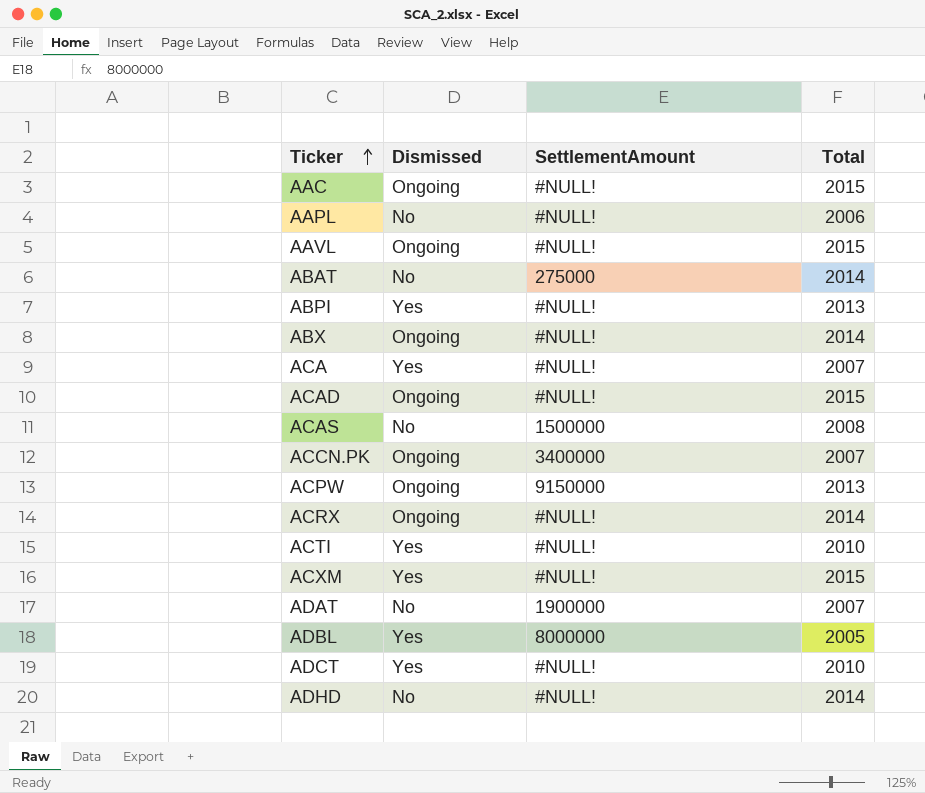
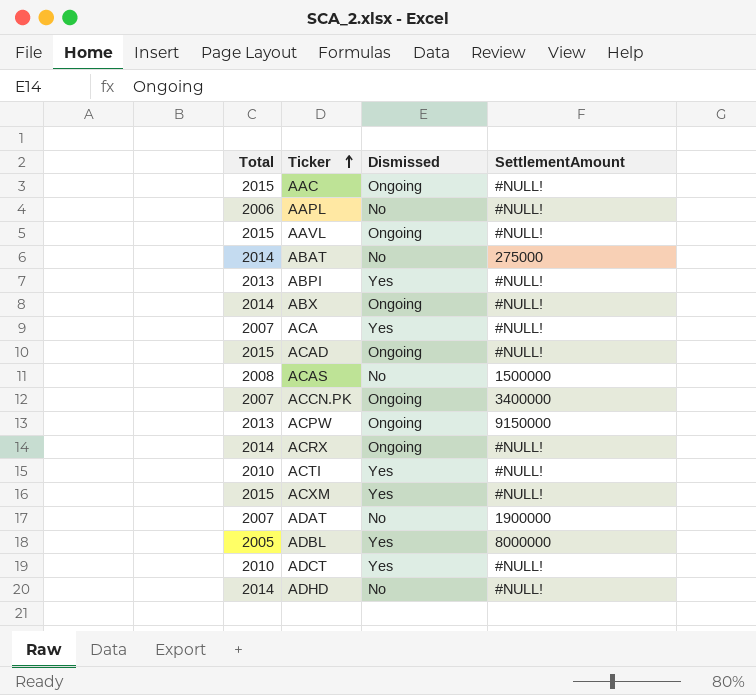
column Total | position: 4 -> 1

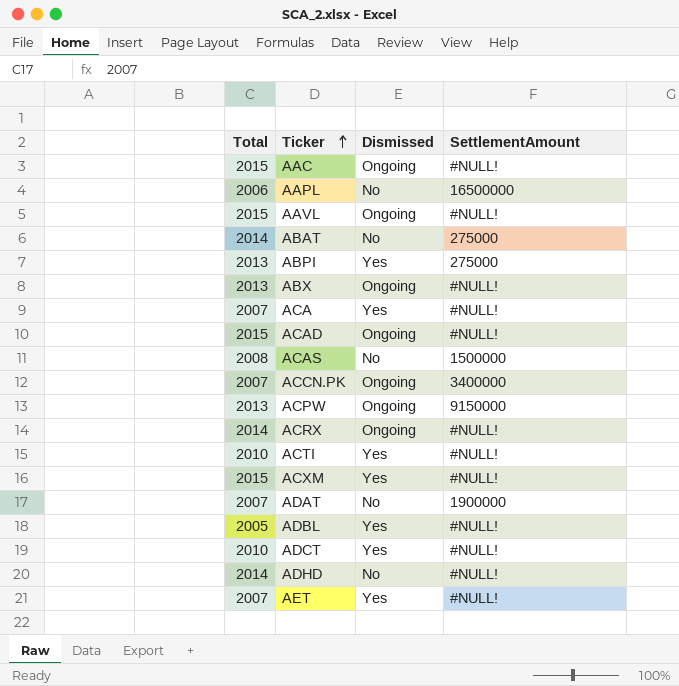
AAPL | SettlementAmount: #NULL! -> 16500000
ABPI | SettlementAmount: #NULL! -> 275000
ABX | Total: 2014 -> 2013
ADBL | SettlementAmount: 8000000 -> #NULL!
row AET: none -> 2007 | Yes | #NULL!

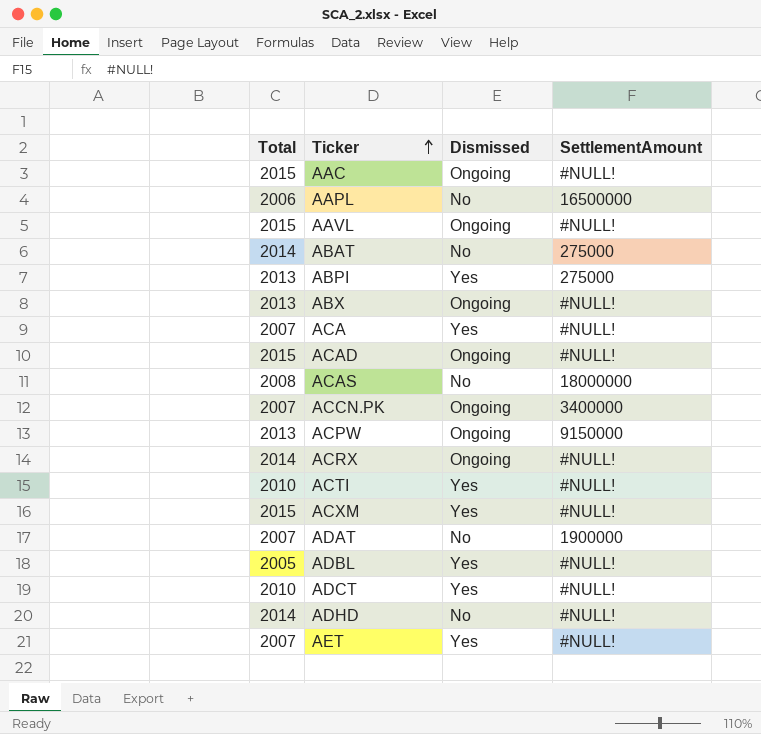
ACAS | SettlementAmount: 1500000 -> 18000000

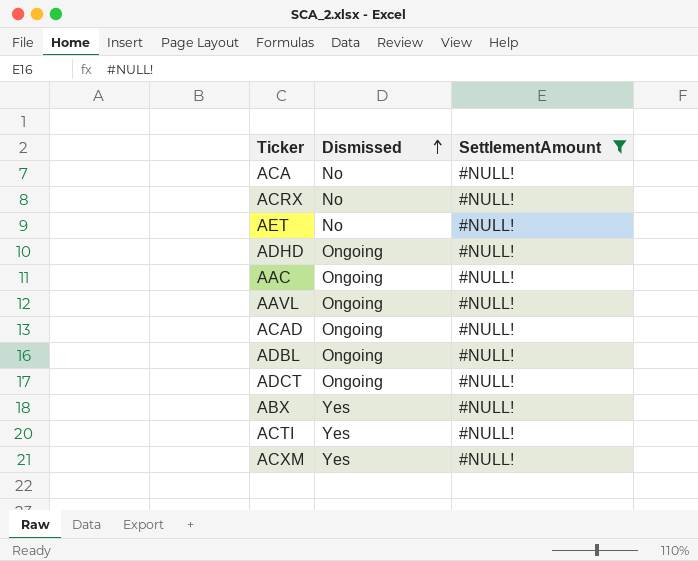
filter: none -> SettlementAmount = #NULL!
row order: Ticker ascending -> Dismissed ascending
column Total | position: 1 -> none
ACA | Dismissed: Yes -> No
ACRX | Dismissed: Ongoing -> No
AET | Dismissed: Yes -> No
ADHD | Dismissed: No -> Ongoing
ADBL | Dismissed: Yes -> Ongoing
ADCT | Dismissed: Yes -> Ongoing
ABX | Dismissed: Ongoing -> Yes

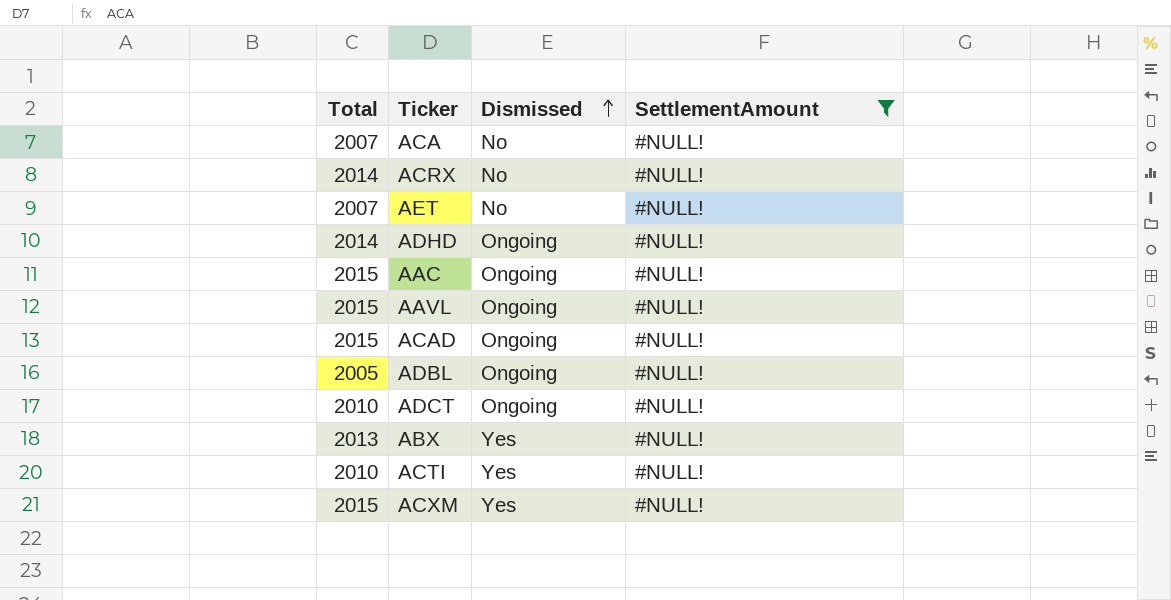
column Total | position: none -> 1

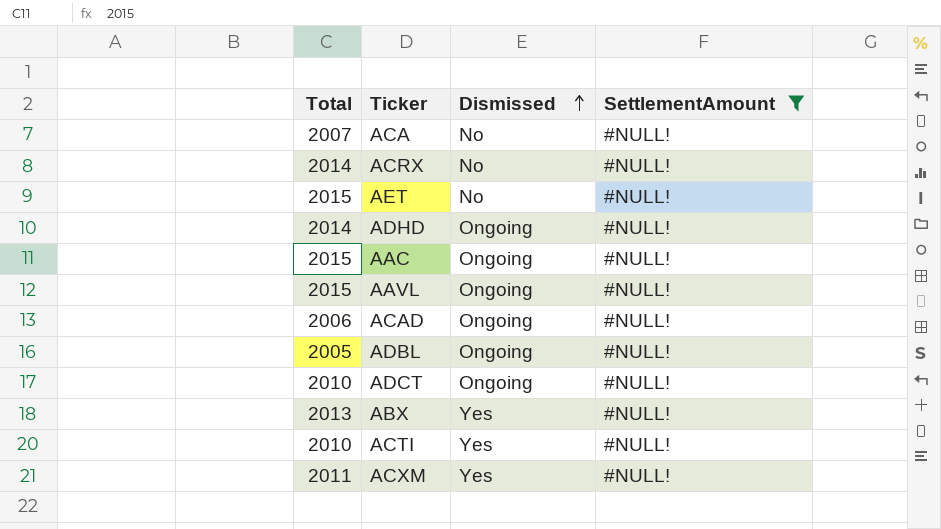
AET | Total: 2007 -> 2015
ACAD | Total: 2015 -> 2006
ACXM | Total: 2015 -> 2011

